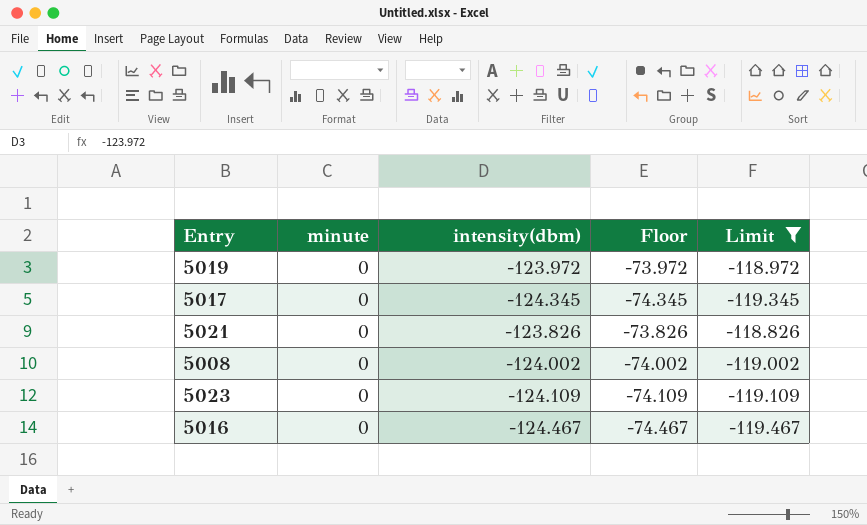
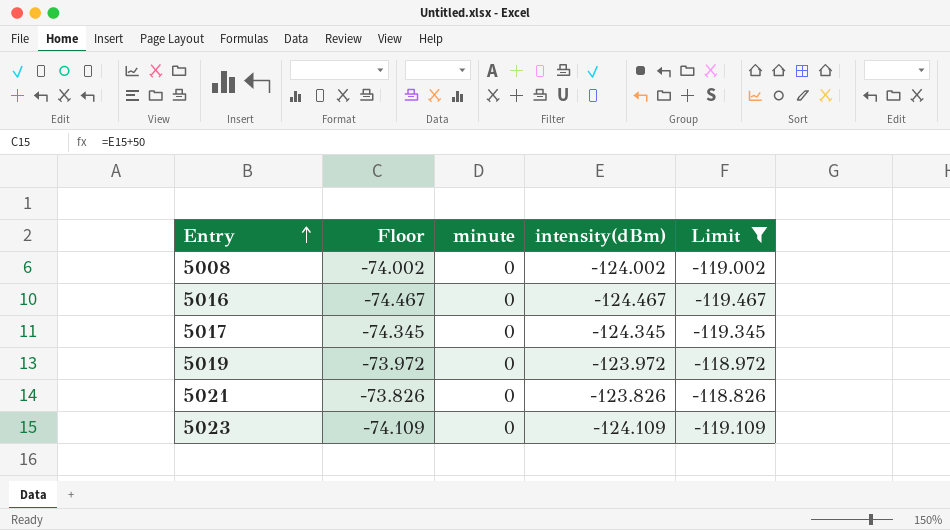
row order: none -> Entry ascending
column Floor | position: 4 -> 2
column name: intensity(dbm) -> intensity(dBm)

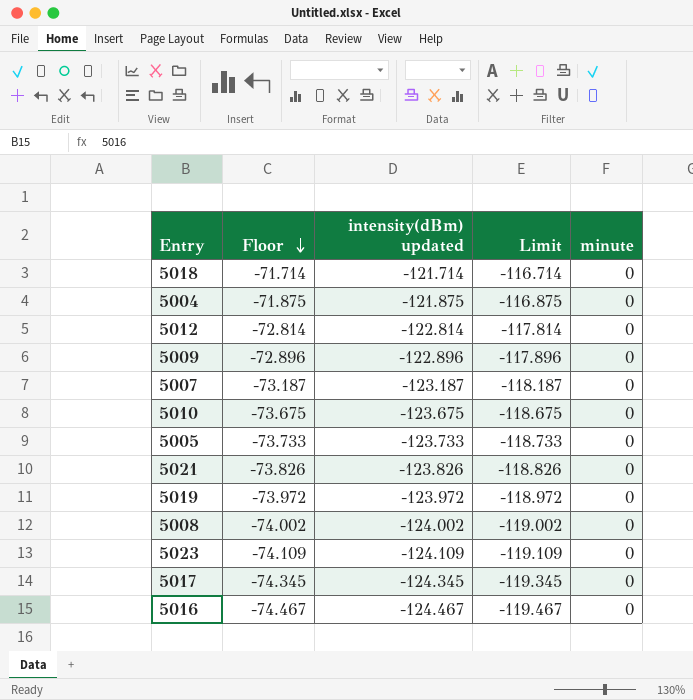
filter: Limit <= -118.826 -> none
row order: Entry ascending -> Floor descending
column name: intensity(dBm) -> intensity(dBm) updated
column minute | position: 3 -> 5

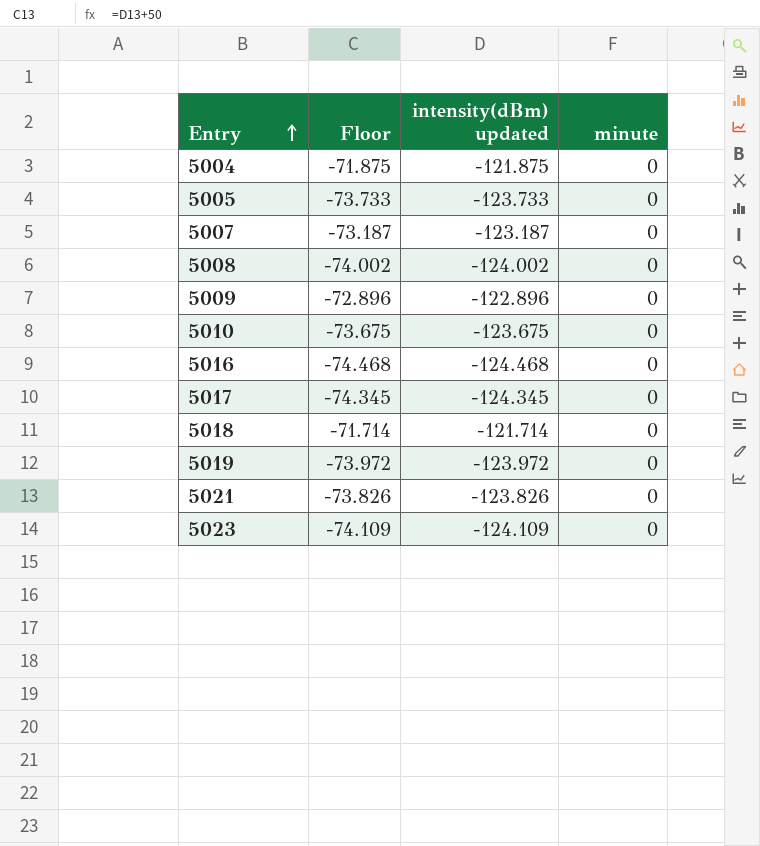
row order: Floor descending -> Entry ascending
column Limit | formula: [intensity(dBm) updated] + 5 -> none
row 5012: -72.814 | -122.814 | -117.814 | 0 -> none
5016 | Floor: -74.467 -> -74.468
5016 | intensity(dBm) updated: -124.467 -> -124.468

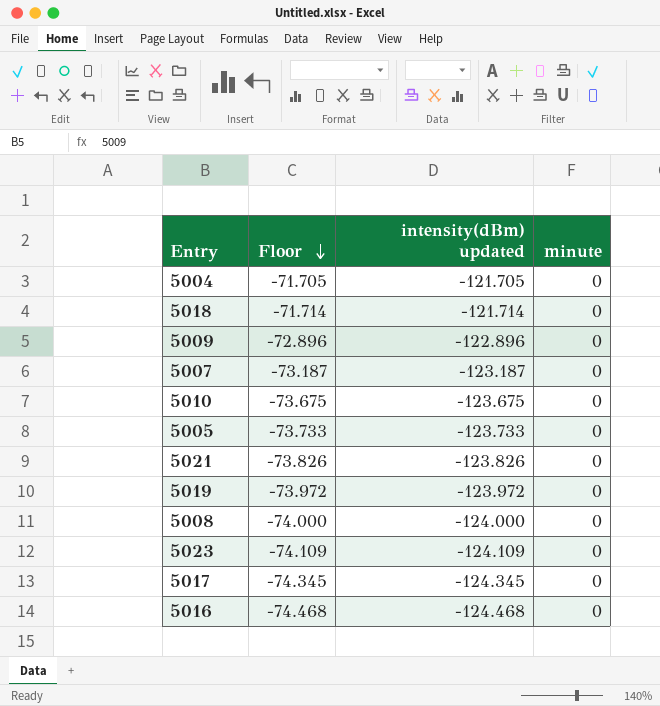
row order: Entry ascending -> Floor descending
5004 | Floor: -71.875 -> -71.705
5004 | intensity(dBm) updated: -121.875 -> -121.705
5008 | Floor: -74.002 -> -74.000
5008 | intensity(dBm) updated: -124.002 -> -124.000

